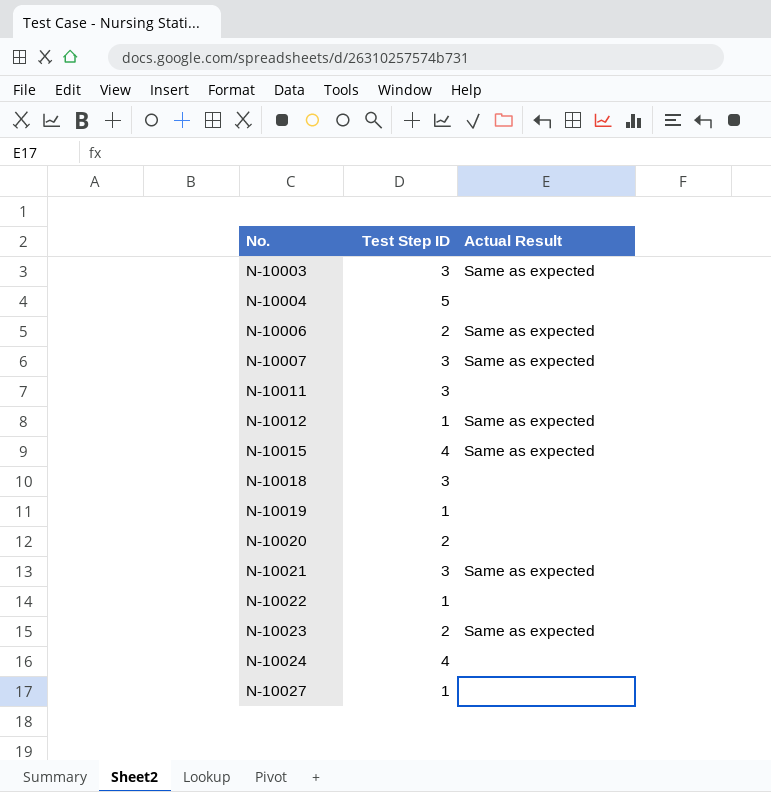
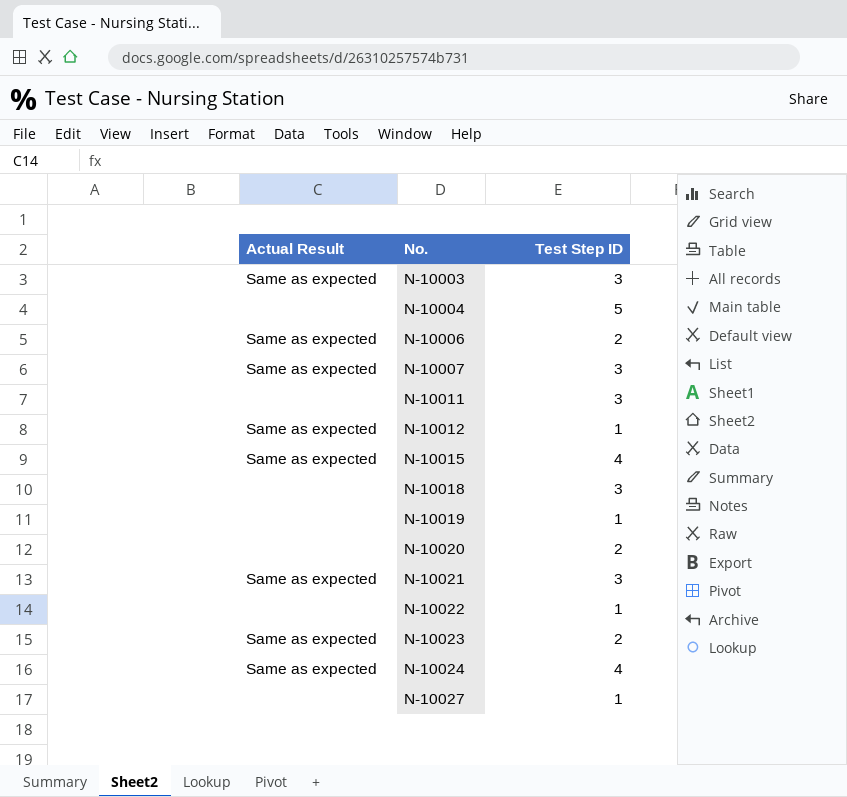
column Actual Result | position: 3 -> 1
N-10024 | Actual Result: none -> Same as expected

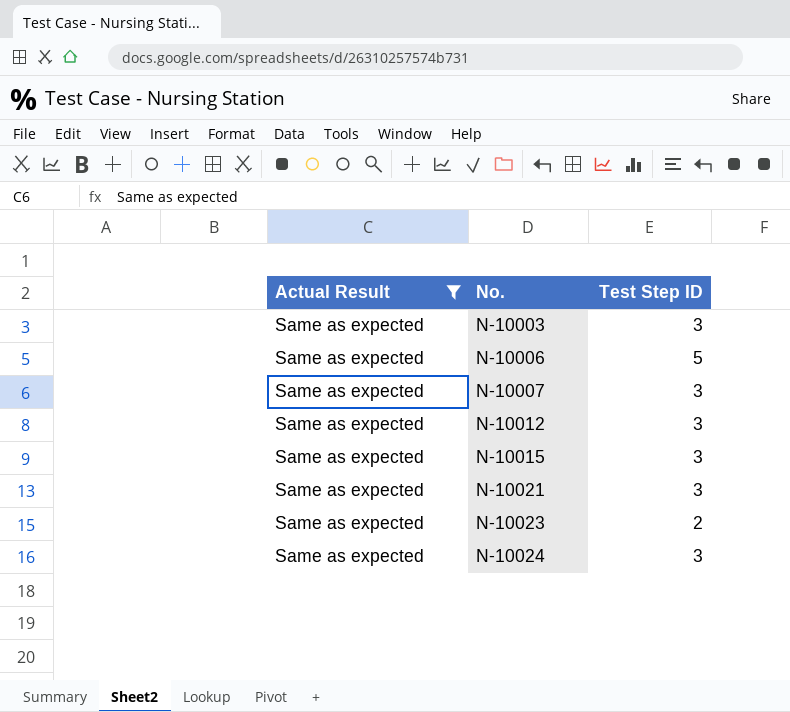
filter: none -> Actual Result = Same as expected
N-10006 | Test Step ID: 2 -> 5
N-10012 | Test Step ID: 1 -> 3
N-10015 | Test Step ID: 4 -> 3
N-10024 | Test Step ID: 4 -> 3

